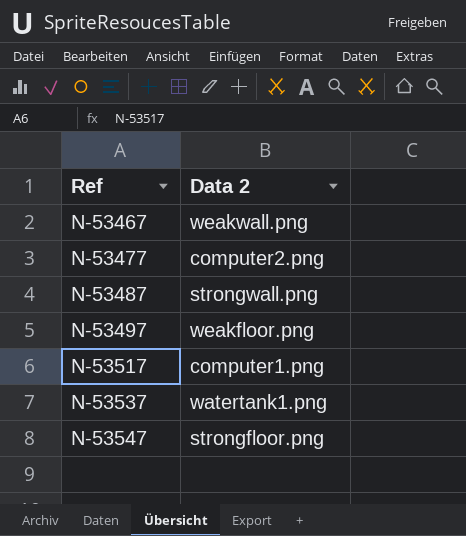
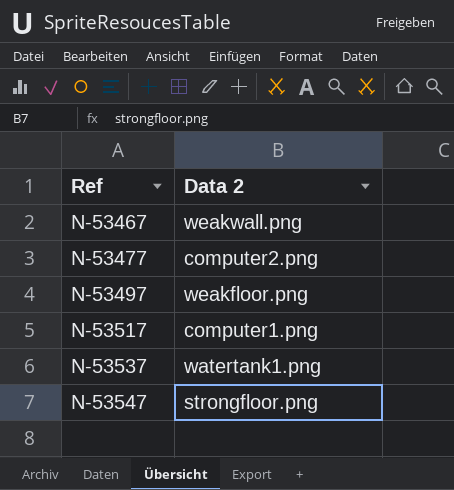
row N-53487: strongwall.png -> none

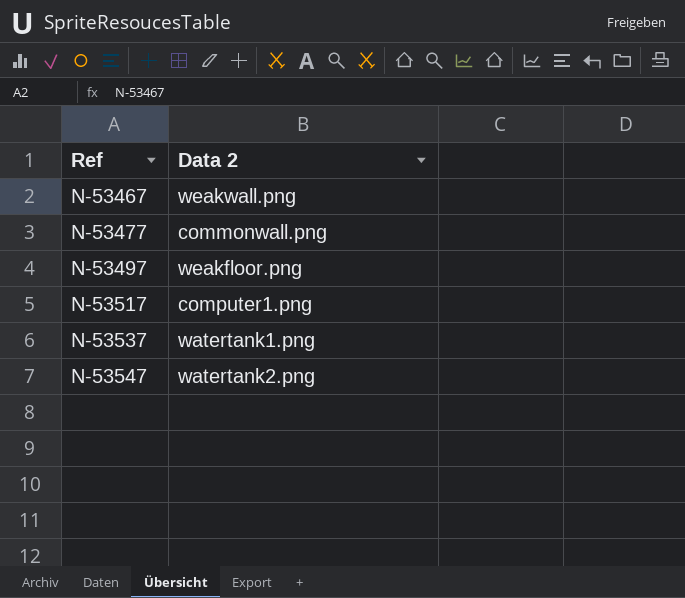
N-53477 | Data 2: computer2.png -> commonwall.png
N-53547 | Data 2: strongfloor.png -> watertank2.png

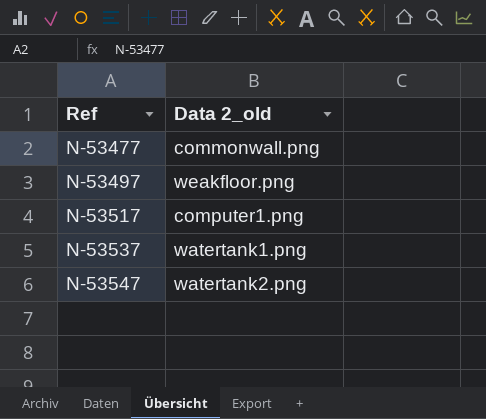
column name: Data 2 -> Data 2_old
row N-53467: weakwall.png -> none

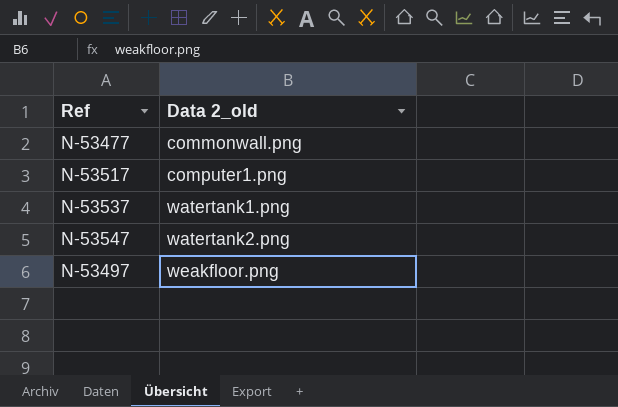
row order: Ref ascending -> Data 2_old ascending

